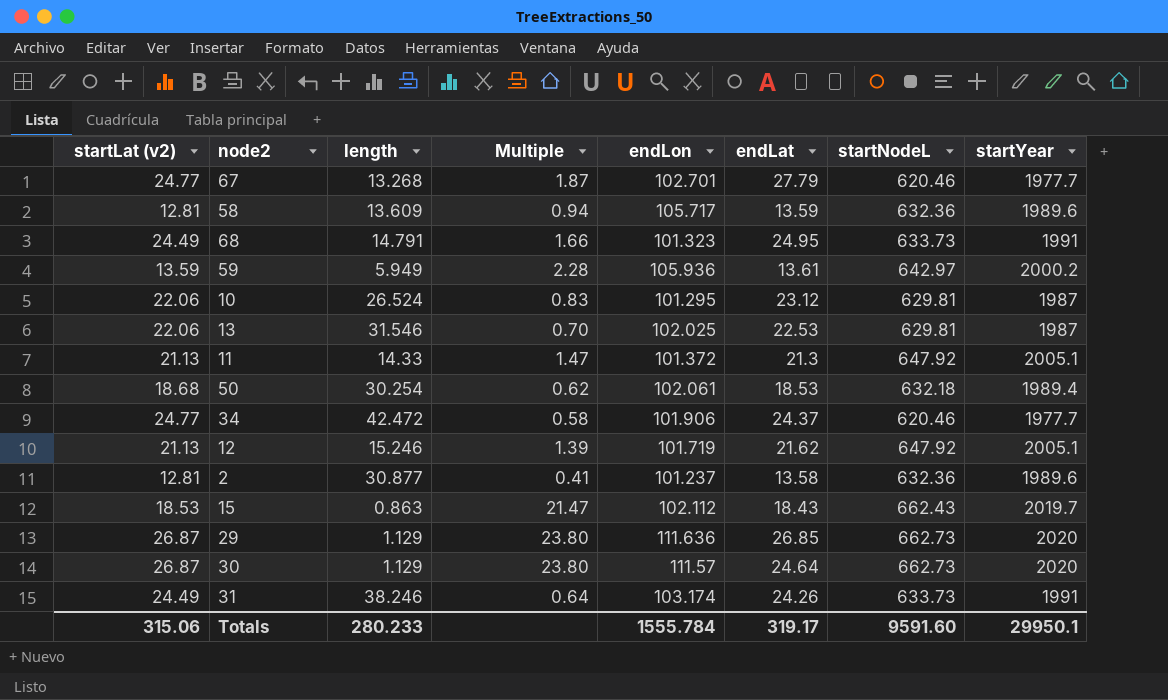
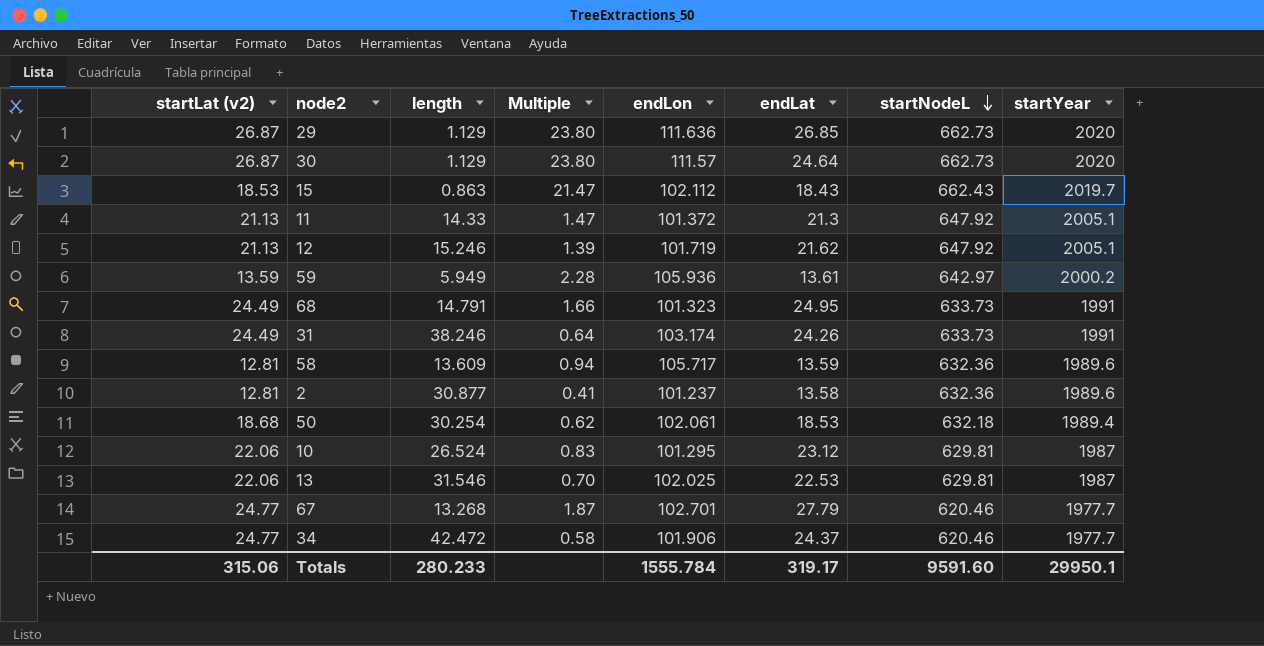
row order: none -> startNodeL descending

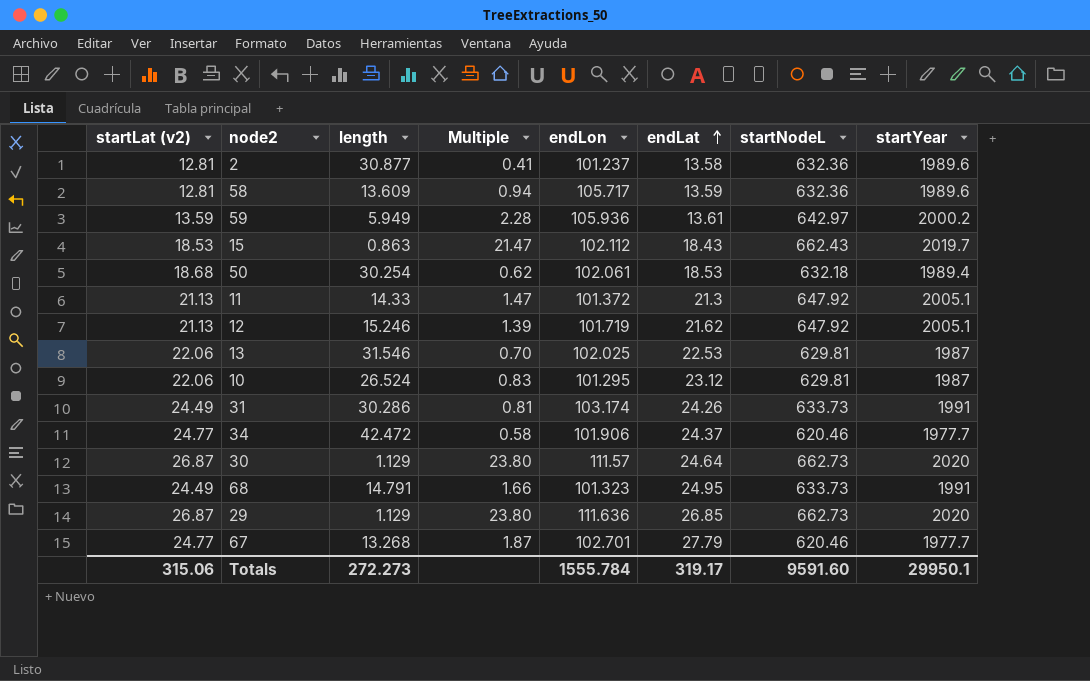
row order: startNodeL descending -> endLat ascending
31 | length: 38.246 -> 30.286
31 | Multiple: 0.64 -> 0.81
Totals | length: 280.233 -> 272.273

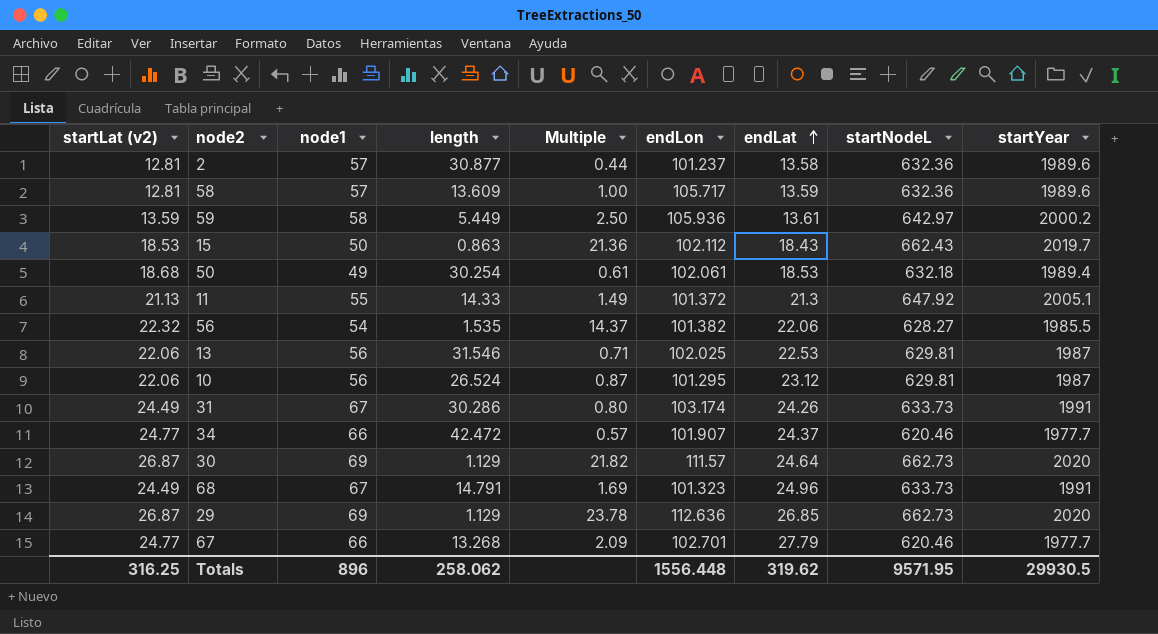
column node1 | position: none -> 3
column Multiple | formula: [startLat (v2)] / [length] -> [endLat] / [length]
row 12: 21.13 | 15.246 | 1.39 | 101.719 | 21.62 | 647.92 | 2005.1 -> none
59 | length: 5.949 -> 5.449
row 56: none -> 22.32 | 54 | 1.535 | 14.37 | 101.382 | 22.06 | 628.27 | 1985.5
34 | endLon: 101.906 -> 101.907
68 | endLat: 24.95 -> 24.96
29 | endLon: 111.636 -> 112.636
Totals | startLat (v2): 315.06 -> 316.25
Totals | length: 272.273 -> 258.062
Totals | endLon: 1555.784 -> 1556.448
Totals | endLat: 319.17 -> 319.62
Totals | startNodeL: 9591.60 -> 9571.95
Totals | startYear: 29950.1 -> 29930.5

